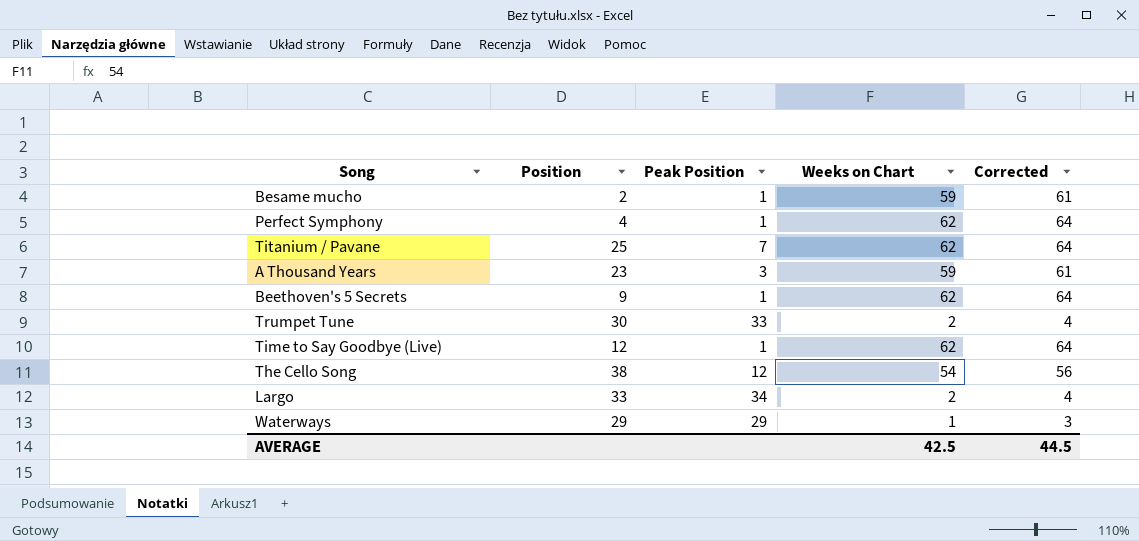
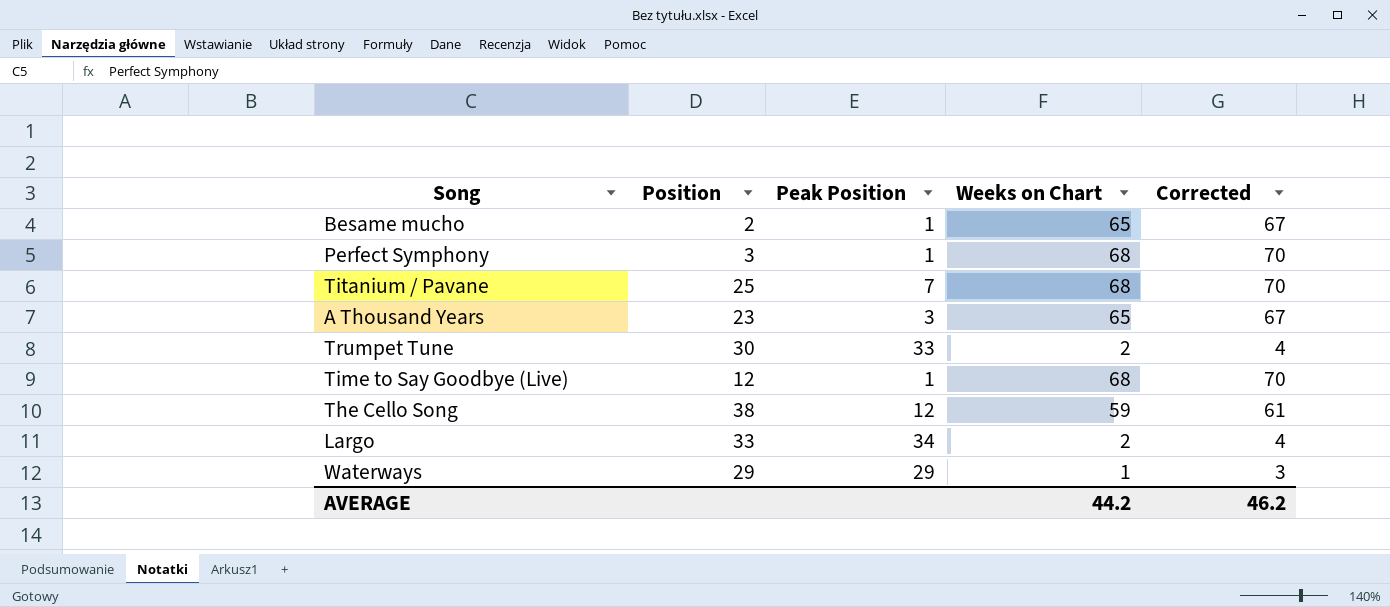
row Beethoven's 5 Secrets: 9 | 1 | 62 | 64 -> none
Besame mucho | Weeks on Chart: 59 -> 65
Besame mucho | Corrected: 61 -> 67
Perfect Symphony | Position: 4 -> 3
Perfect Symphony | Weeks on Chart: 62 -> 68
Perfect Symphony | Corrected: 64 -> 70
Titanium / Pavane | Weeks on Chart: 62 -> 68
Titanium / Pavane | Corrected: 64 -> 70
A Thousand Years | Weeks on Chart: 59 -> 65
A Thousand Years | Corrected: 61 -> 67
Time to Say Goodbye (Live) | Weeks on Chart: 62 -> 68
Time to Say Goodbye (Live) | Corrected: 64 -> 70
The Cello Song | Weeks on Chart: 54 -> 59
The Cello Song | Corrected: 56 -> 61
AVERAGE | Weeks on Chart: 42.5 -> 44.2
AVERAGE | Corrected: 44.5 -> 46.2

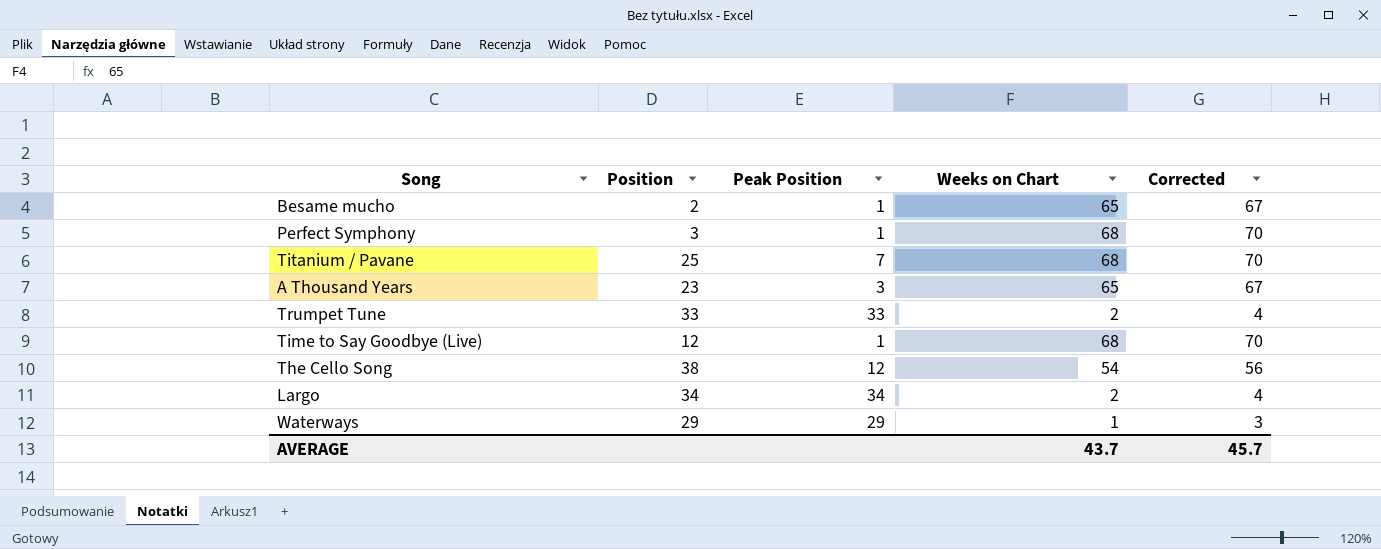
Trumpet Tune | Position: 30 -> 33
The Cello Song | Weeks on Chart: 59 -> 54
The Cello Song | Corrected: 61 -> 56
Largo | Position: 33 -> 34
AVERAGE | Weeks on Chart: 44.2 -> 43.7
AVERAGE | Corrected: 46.2 -> 45.7

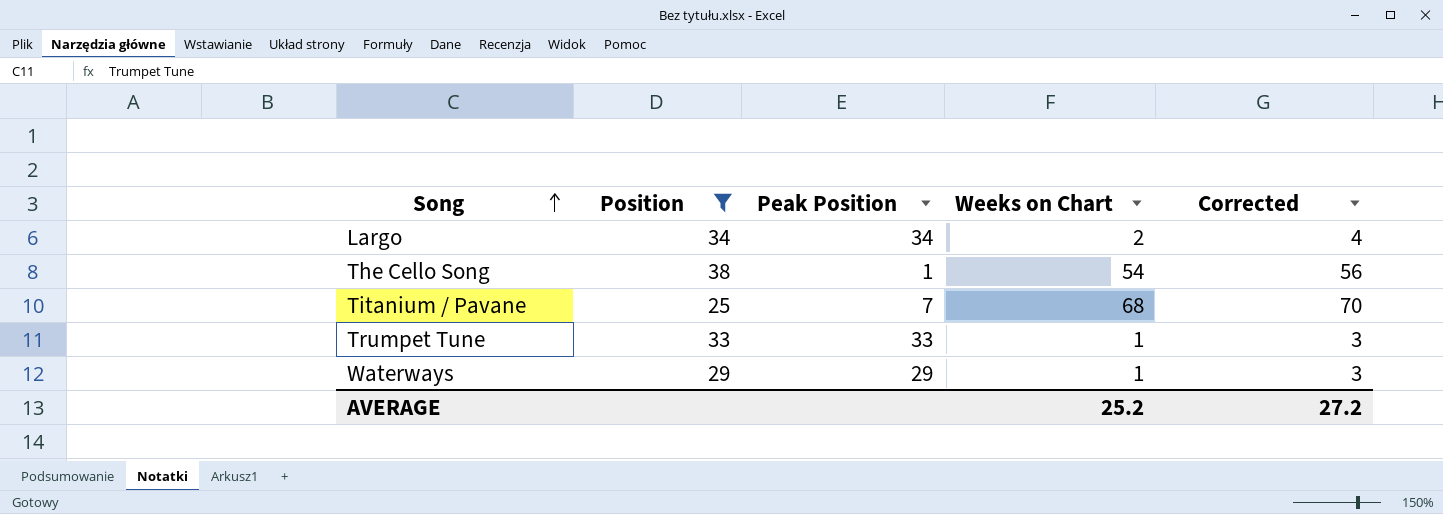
filter: none -> Position >= 25
row order: none -> Song ascending
The Cello Song | Peak Position: 12 -> 1
Trumpet Tune | Weeks on Chart: 2 -> 1
Trumpet Tune | Corrected: 4 -> 3
AVERAGE | Weeks on Chart: 43.7 -> 25.2
AVERAGE | Corrected: 45.7 -> 27.2

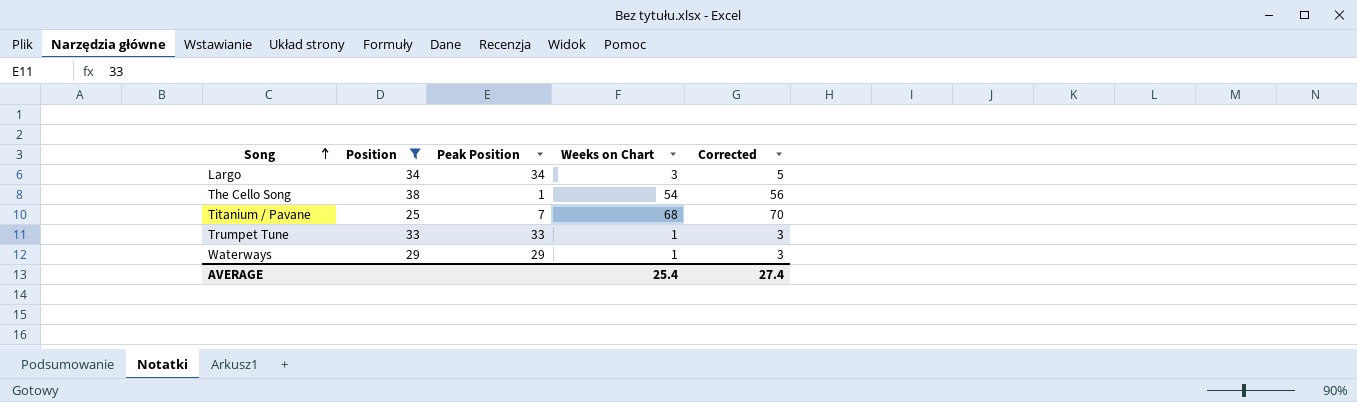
Largo | Weeks on Chart: 2 -> 3
Largo | Corrected: 4 -> 5
AVERAGE | Weeks on Chart: 25.2 -> 25.4
AVERAGE | Corrected: 27.2 -> 27.4

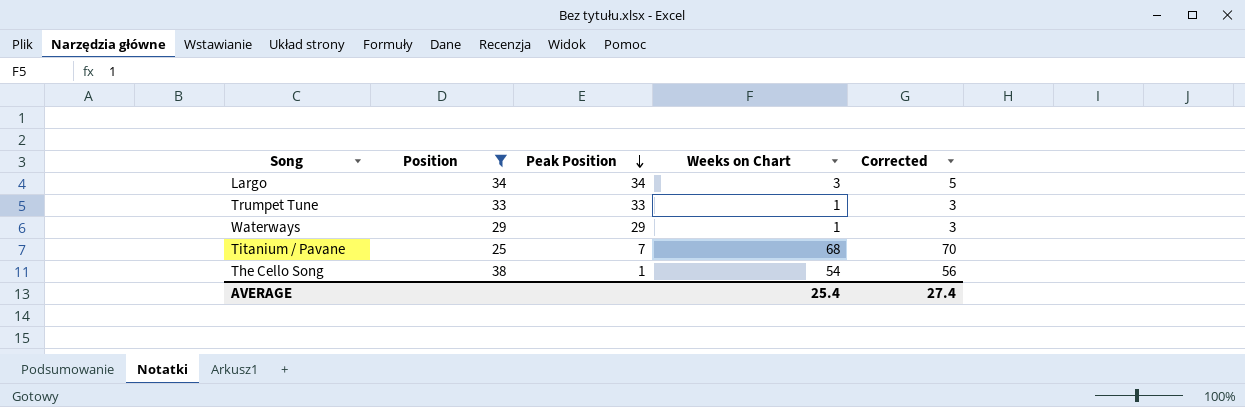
row order: Song ascending -> Peak Position descending

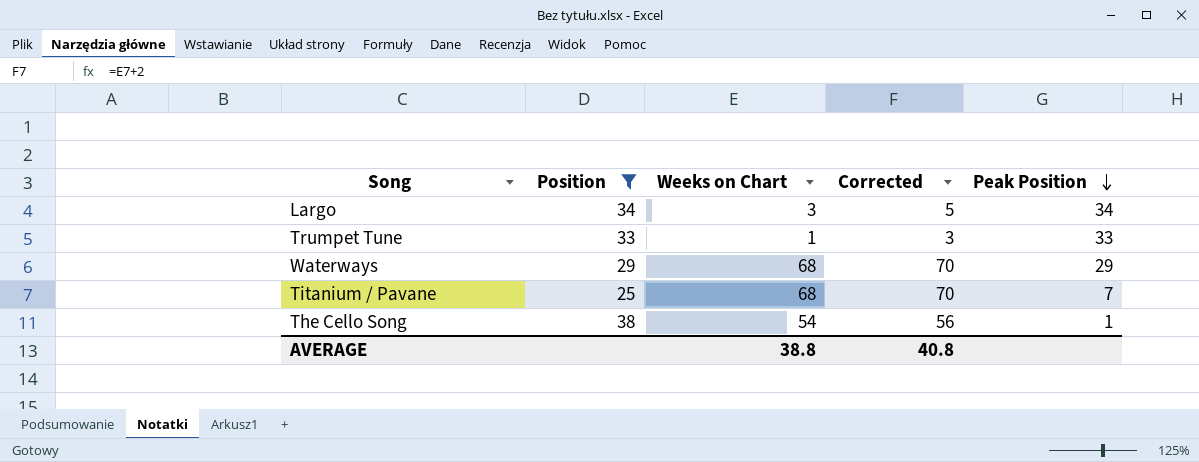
column Peak Position | position: 3 -> 5
Waterways | Weeks on Chart: 1 -> 68
Waterways | Corrected: 3 -> 70
AVERAGE | Weeks on Chart: 25.4 -> 38.8
AVERAGE | Corrected: 27.4 -> 40.8

